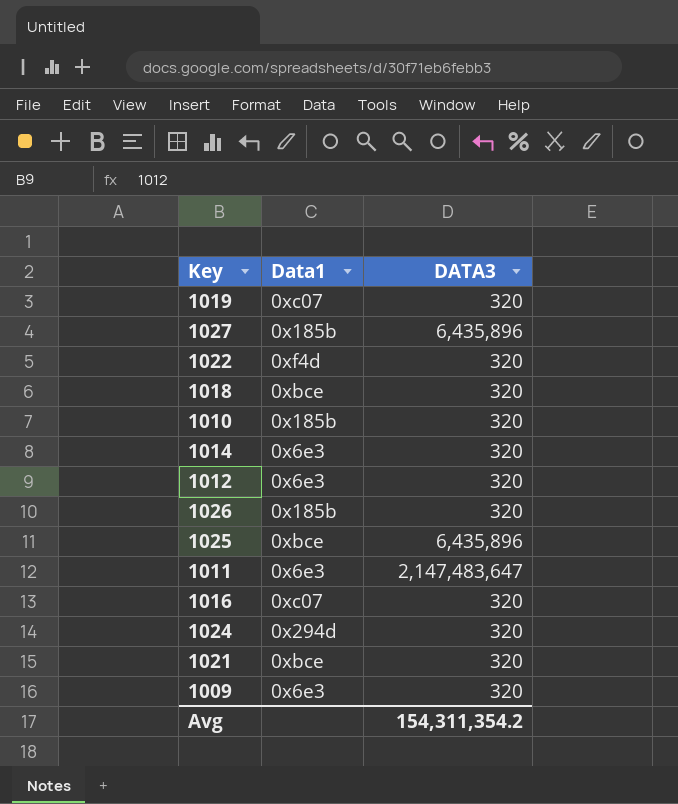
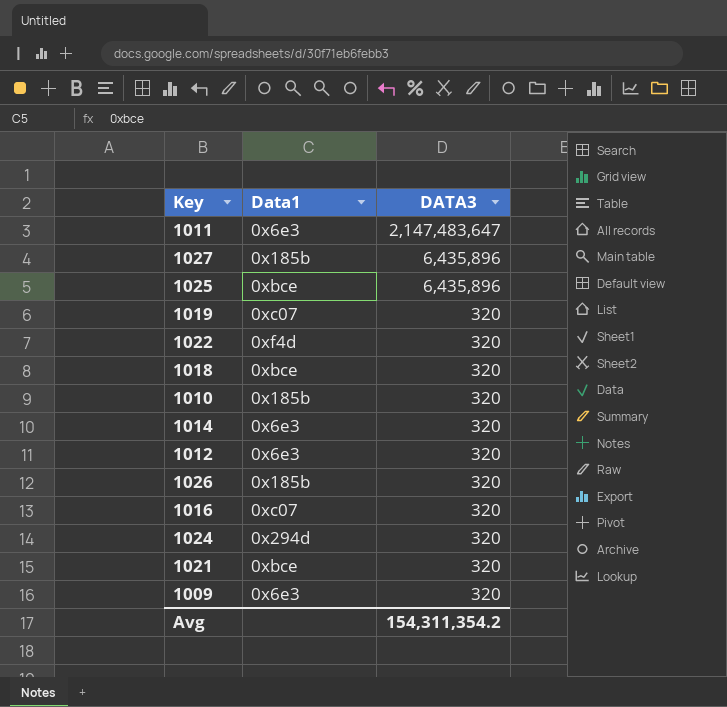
row order: none -> DATA3 descending

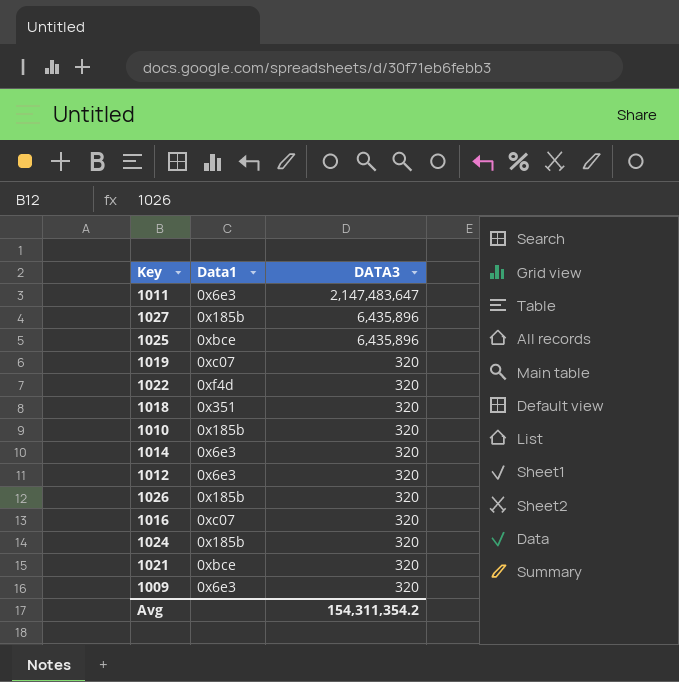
1018 | Data1: 0xbce -> 0x351
1024 | Data1: 0x294d -> 0x185b

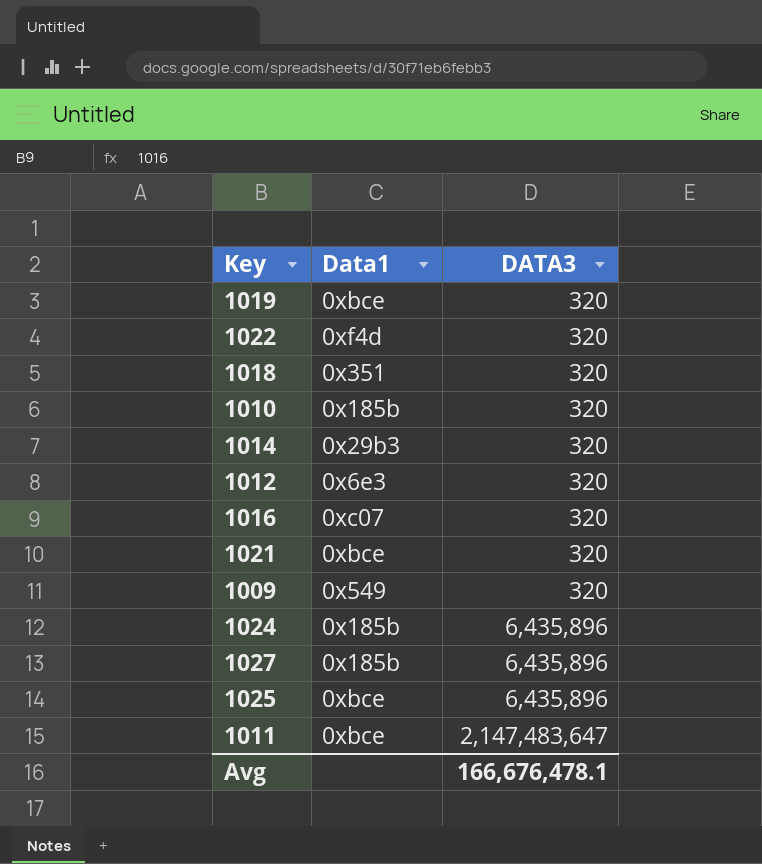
row order: DATA3 descending -> DATA3 ascending
row 1026: 0x185b | 320 -> none
1019 | Data1: 0xc07 -> 0xbce
1014 | Data1: 0x6e3 -> 0x29b3
1009 | Data1: 0x6e3 -> 0x549
1024 | DATA3: 320 -> 6,435,896
1011 | Data1: 0x6e3 -> 0xbce
Avg | DATA3: 154,311,354.2 -> 166,676,478.1

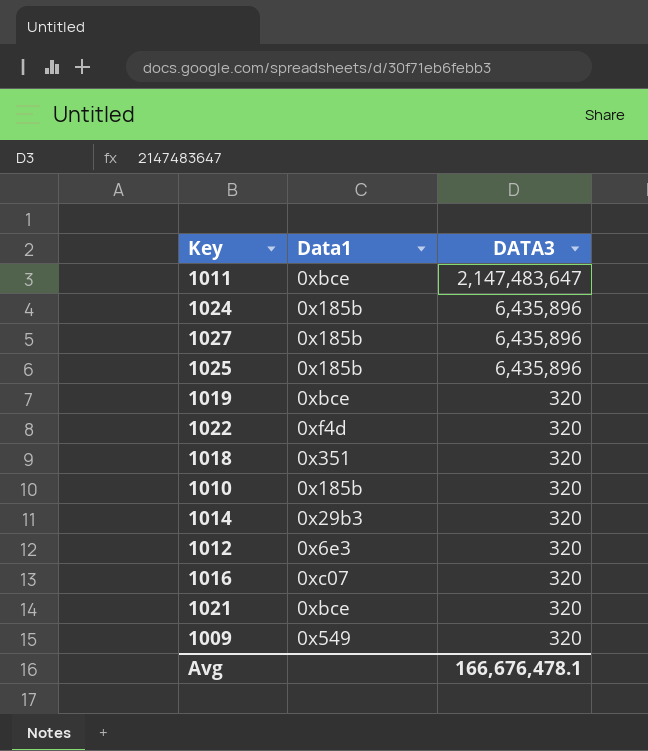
row order: DATA3 ascending -> DATA3 descending
1025 | Data1: 0xbce -> 0x185b

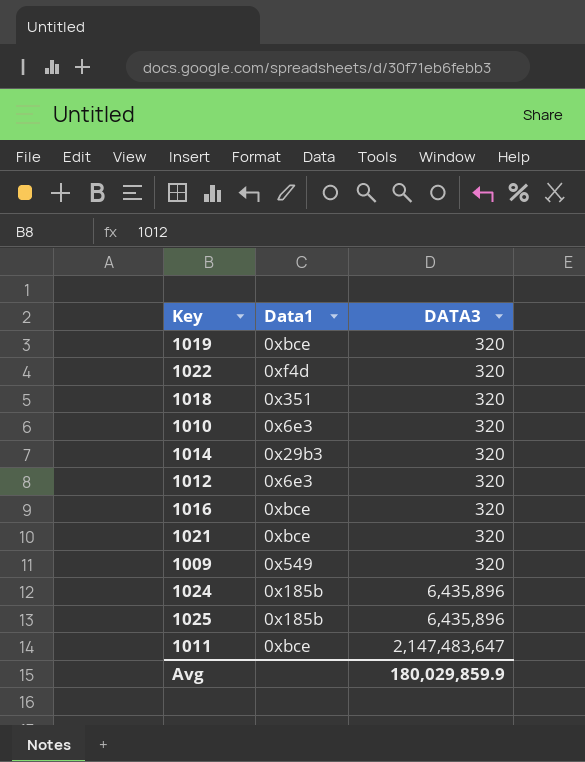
row order: DATA3 descending -> DATA3 ascending
row 1027: 0x185b | 6,435,896 -> none
1010 | Data1: 0x185b -> 0x6e3
1016 | Data1: 0xc07 -> 0xbce
Avg | DATA3: 166,676,478.1 -> 180,029,859.9

